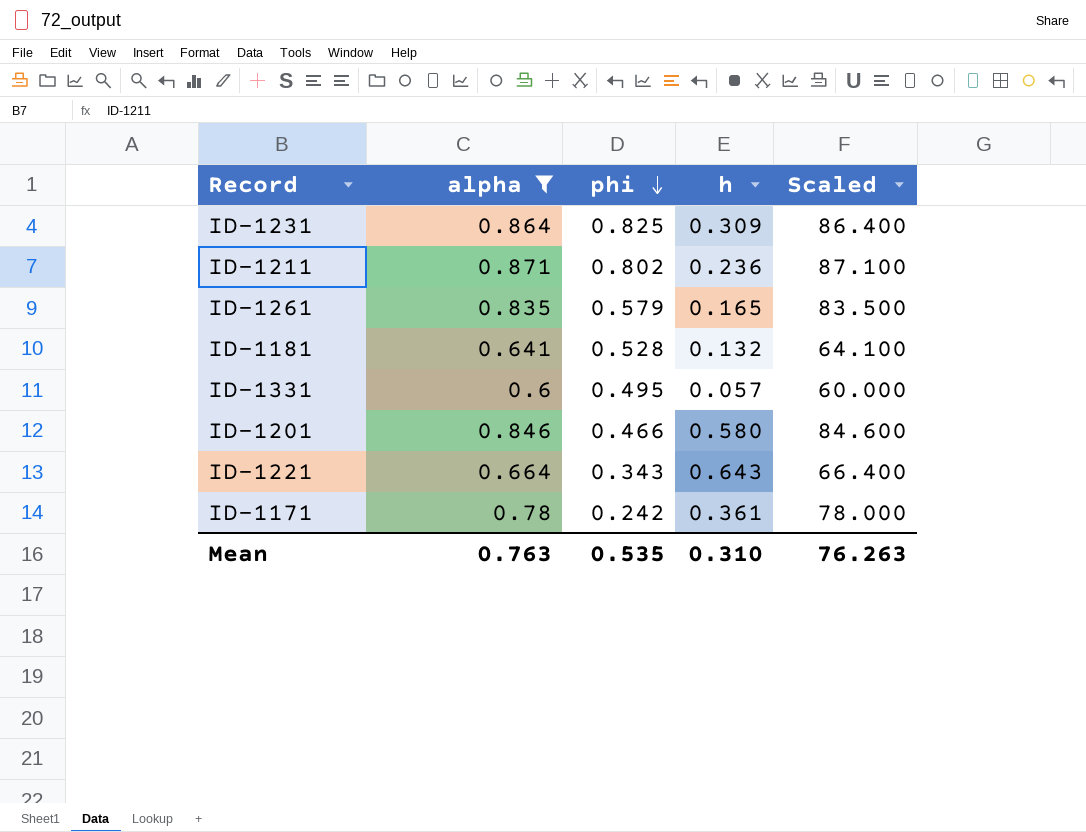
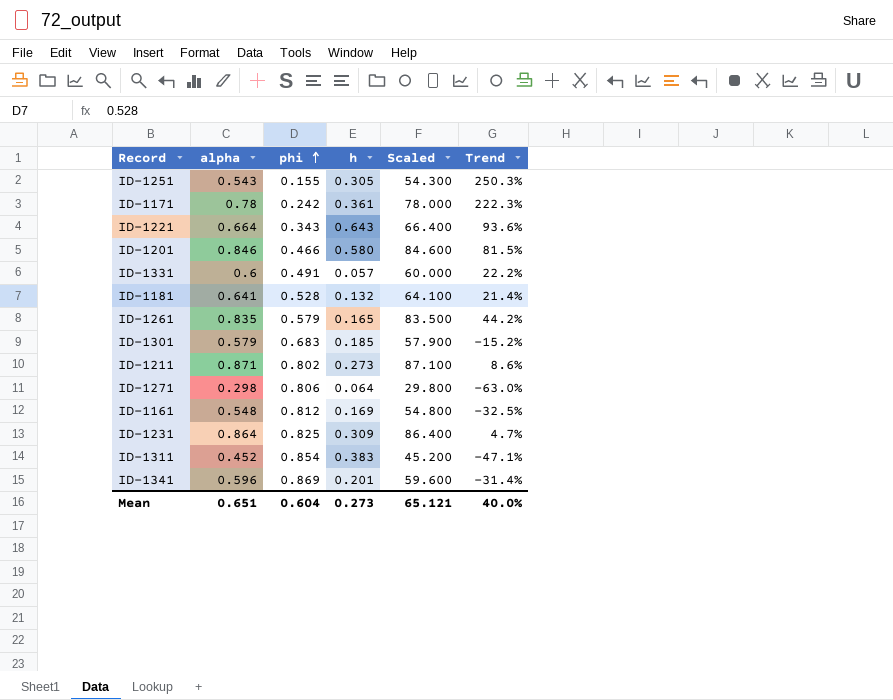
filter: alpha >= 0.6 -> none
row order: phi descending -> phi ascending
column Trend | formula: none -> ([alpha] - [phi]) / [phi]
ID-1331 | phi: 0.495 -> 0.491
ID-1211 | h: 0.236 -> 0.273
Mean | alpha: 0.763 -> 0.651
Mean | phi: 0.535 -> 0.604
Mean | h: 0.310 -> 0.273
Mean | Scaled: 76.263 -> 65.121

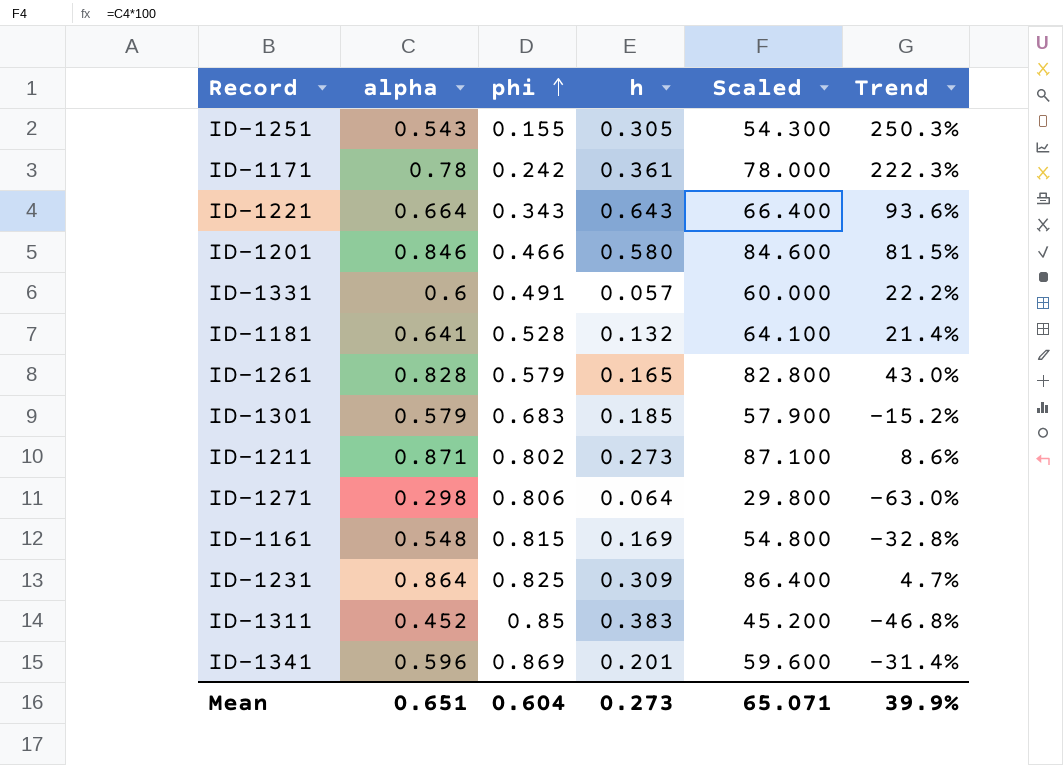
ID-1261 | alpha: 0.835 -> 0.828
ID-1261 | Scaled: 83.500 -> 82.800
ID-1261 | Trend: 44.2% -> 43.0%
ID-1161 | phi: 0.812 -> 0.815
ID-1161 | Trend: -32.5% -> -32.8%
ID-1311 | phi: 0.854 -> 0.85
ID-1311 | Trend: -47.1% -> -46.8%
Mean | Scaled: 65.121 -> 65.071
Mean | Trend: 40.0% -> 39.9%

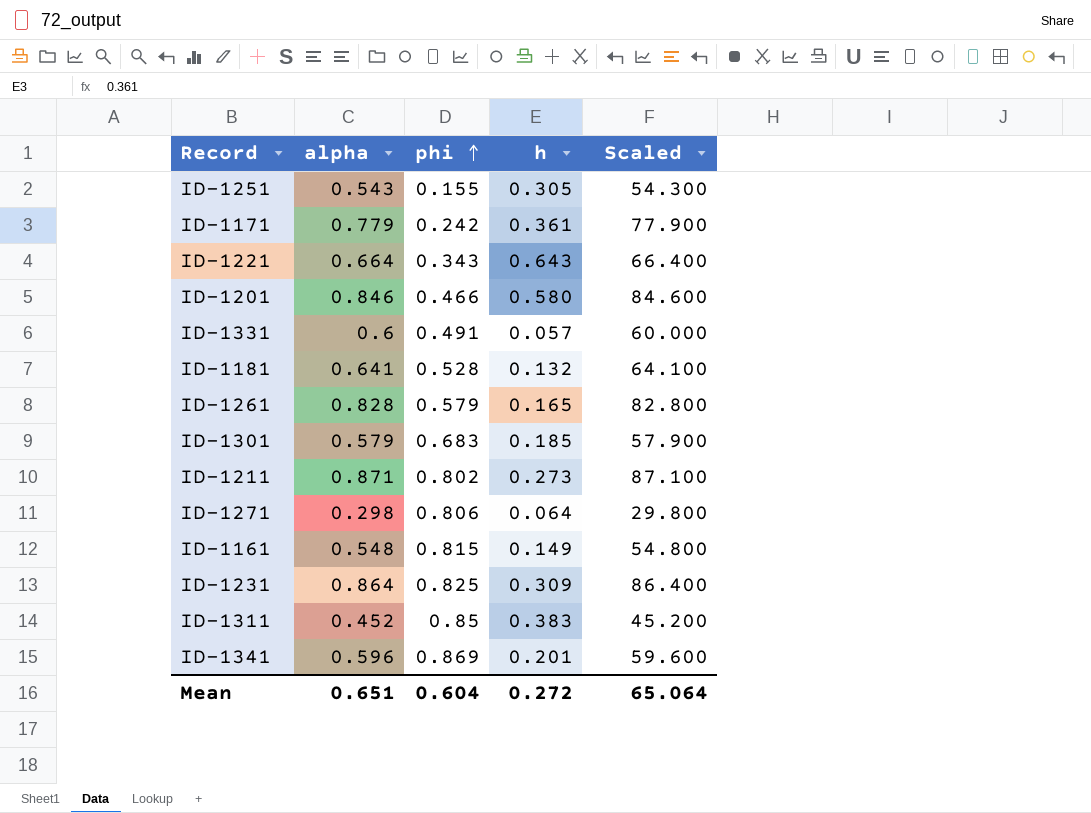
column Trend | formula: ([alpha] - [phi]) / [phi] -> none
ID-1171 | alpha: 0.78 -> 0.779
ID-1171 | Scaled: 78.000 -> 77.900
ID-1161 | h: 0.169 -> 0.149
Mean | h: 0.273 -> 0.272
Mean | Scaled: 65.071 -> 65.064

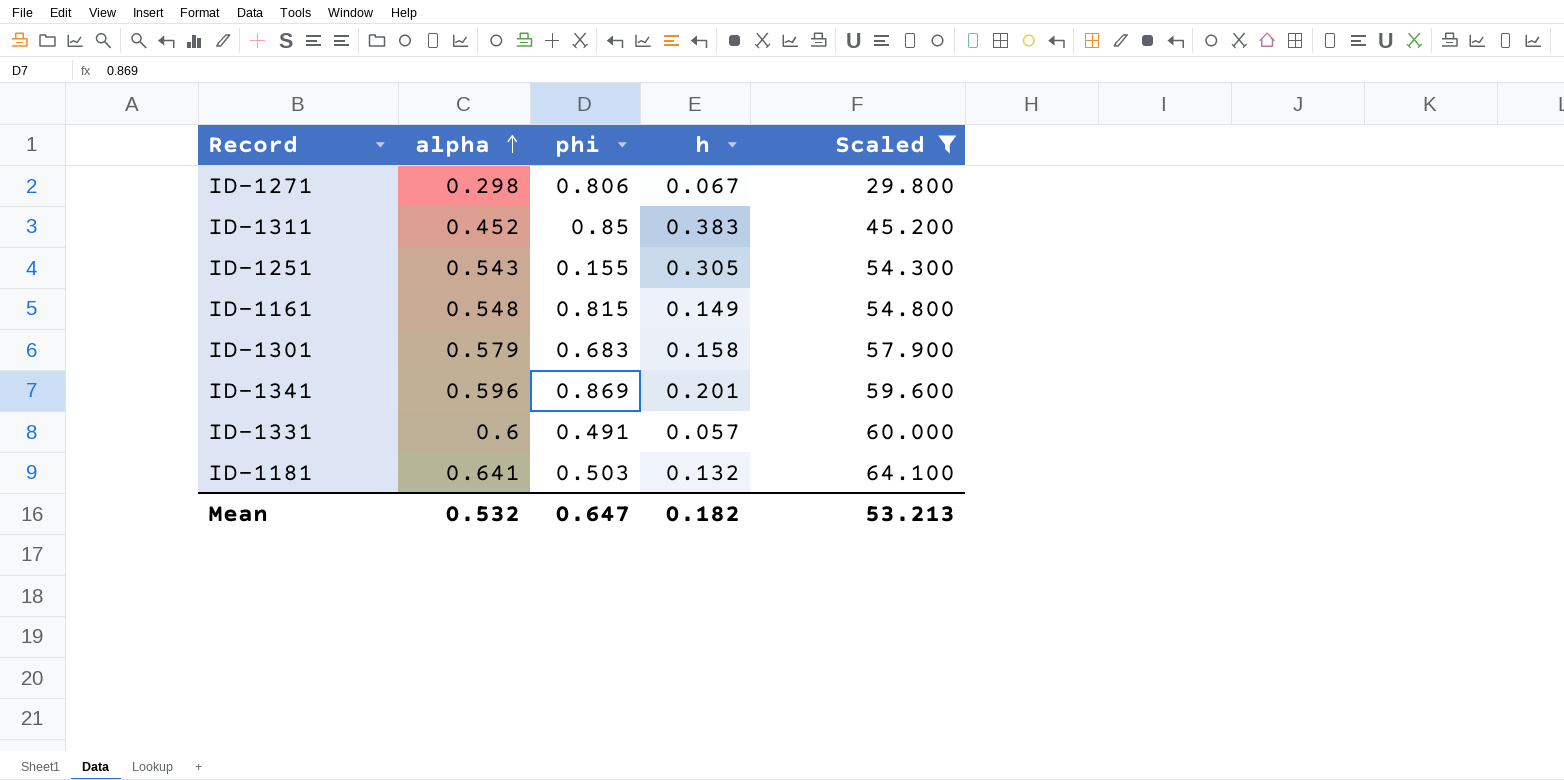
filter: none -> Scaled <= 64.100
row order: phi ascending -> alpha ascending
ID-1271 | h: 0.064 -> 0.067
ID-1301 | h: 0.185 -> 0.158
ID-1181 | phi: 0.528 -> 0.503
Mean | alpha: 0.651 -> 0.532
Mean | phi: 0.604 -> 0.647
Mean | h: 0.272 -> 0.182
Mean | Scaled: 65.064 -> 53.213

